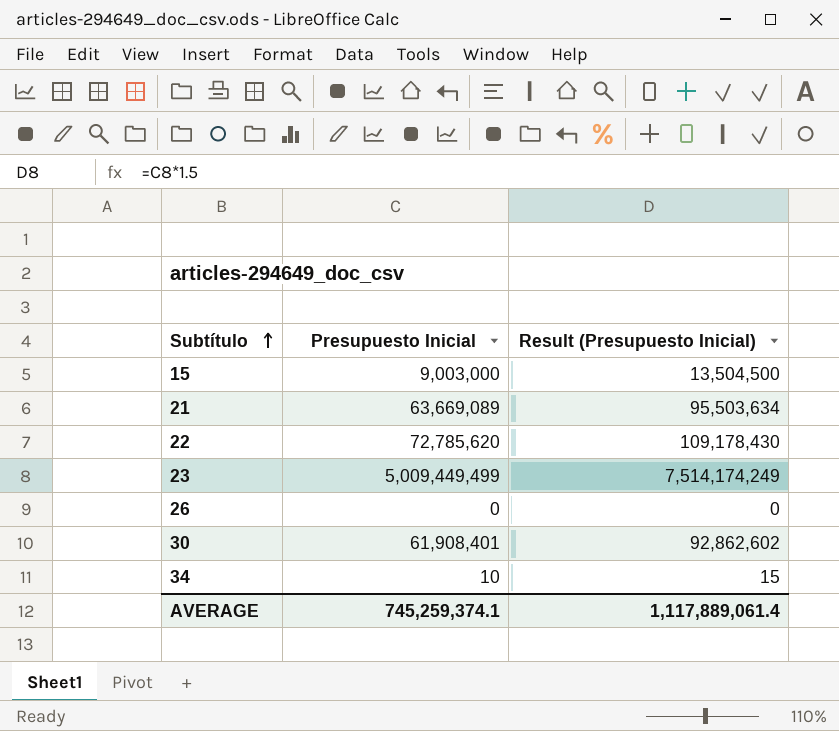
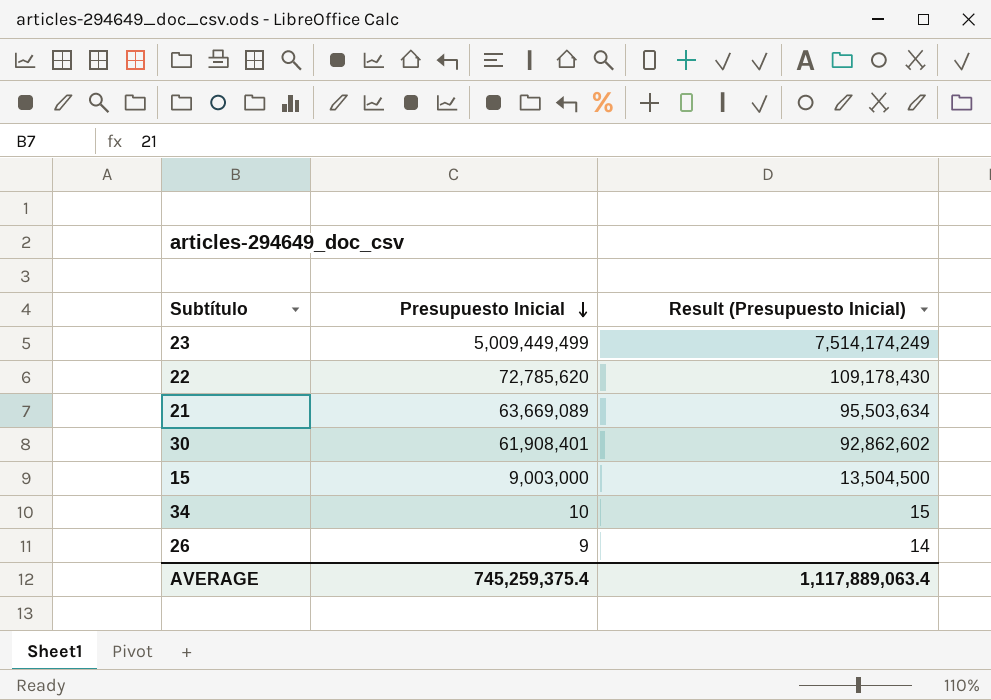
row order: Subtítulo ascending -> Presupuesto Inicial descending
26 | Presupuesto Inicial: 0 -> 9
26 | Result (Presupuesto Inicial): 0 -> 14
AVERAGE | Presupuesto Inicial: 745,259,374.1 -> 745,259,375.4
AVERAGE | Result (Presupuesto Inicial): 1,117,889,061.4 -> 1,117,889,063.4

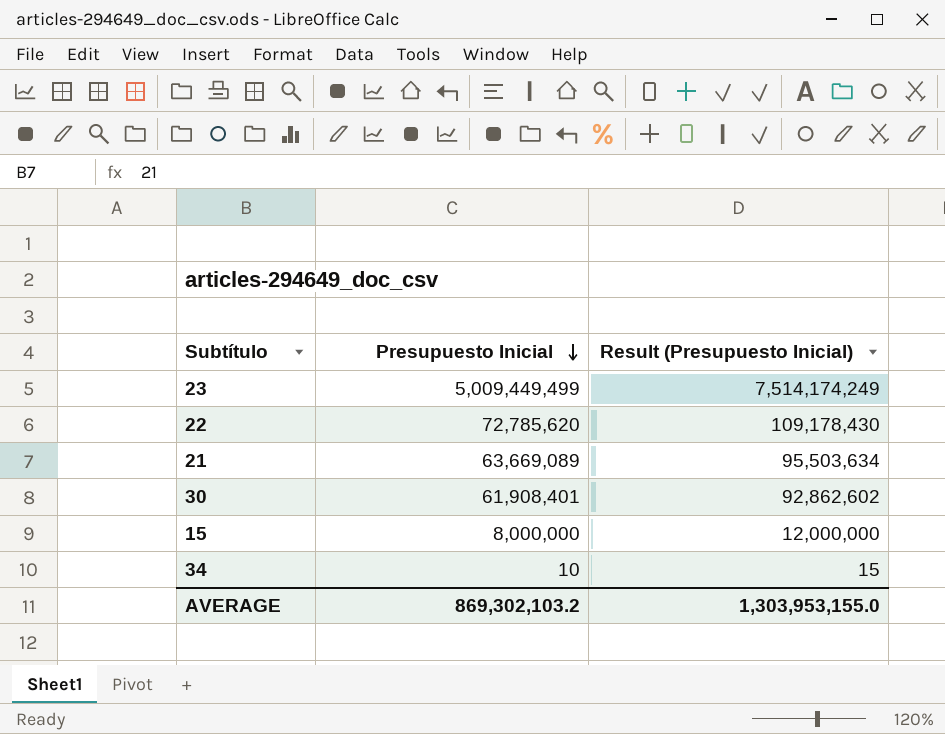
row 26: 9 | 14 -> none
15 | Presupuesto Inicial: 9,003,000 -> 8,000,000
15 | Result (Presupuesto Inicial): 13,504,500 -> 12,000,000
AVERAGE | Presupuesto Inicial: 745,259,375.4 -> 869,302,103.2
AVERAGE | Result (Presupuesto Inicial): 1,117,889,063.4 -> 1,303,953,155.0

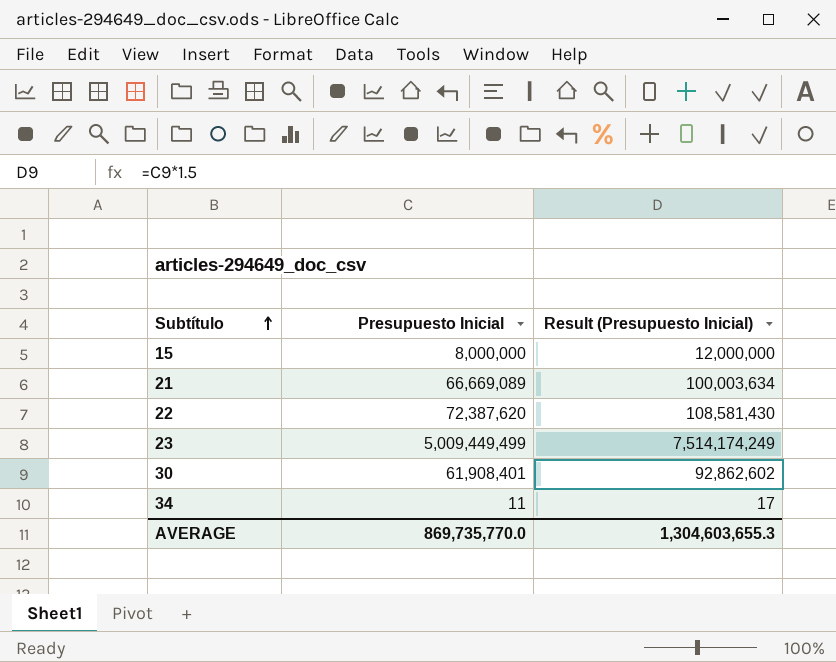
row order: Presupuesto Inicial descending -> Subtítulo ascending
21 | Presupuesto Inicial: 63,669,089 -> 66,669,089
21 | Result (Presupuesto Inicial): 95,503,634 -> 100,003,634
22 | Presupuesto Inicial: 72,785,620 -> 72,387,620
22 | Result (Presupuesto Inicial): 109,178,430 -> 108,581,430
34 | Presupuesto Inicial: 10 -> 11
34 | Result (Presupuesto Inicial): 15 -> 17
AVERAGE | Presupuesto Inicial: 869,302,103.2 -> 869,735,770.0
AVERAGE | Result (Presupuesto Inicial): 1,303,953,155.0 -> 1,304,603,655.3

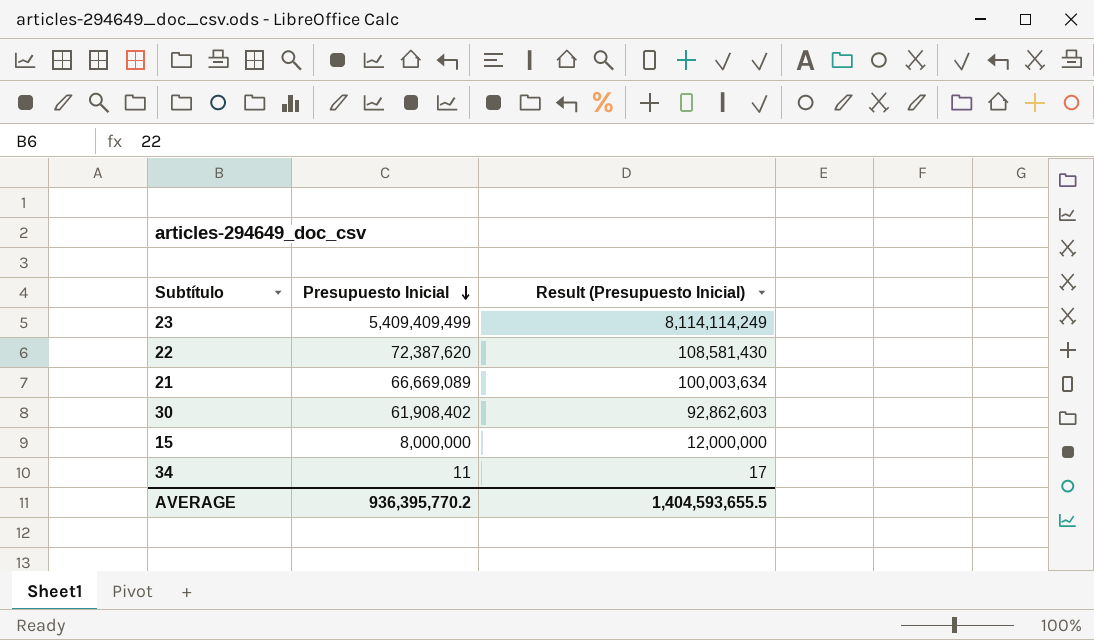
row order: Subtítulo ascending -> Presupuesto Inicial descending
23 | Presupuesto Inicial: 5,009,449,499 -> 5,409,409,499
23 | Result (Presupuesto Inicial): 7,514,174,249 -> 8,114,114,249
30 | Presupuesto Inicial: 61,908,401 -> 61,908,402
30 | Result (Presupuesto Inicial): 92,862,602 -> 92,862,603
AVERAGE | Presupuesto Inicial: 869,735,770.0 -> 936,395,770.2
AVERAGE | Result (Presupuesto Inicial): 1,304,603,655.3 -> 1,404,593,655.5

